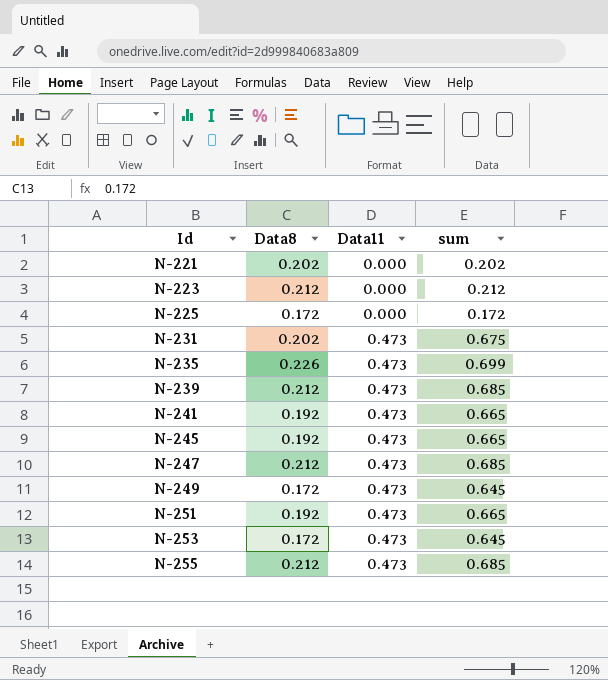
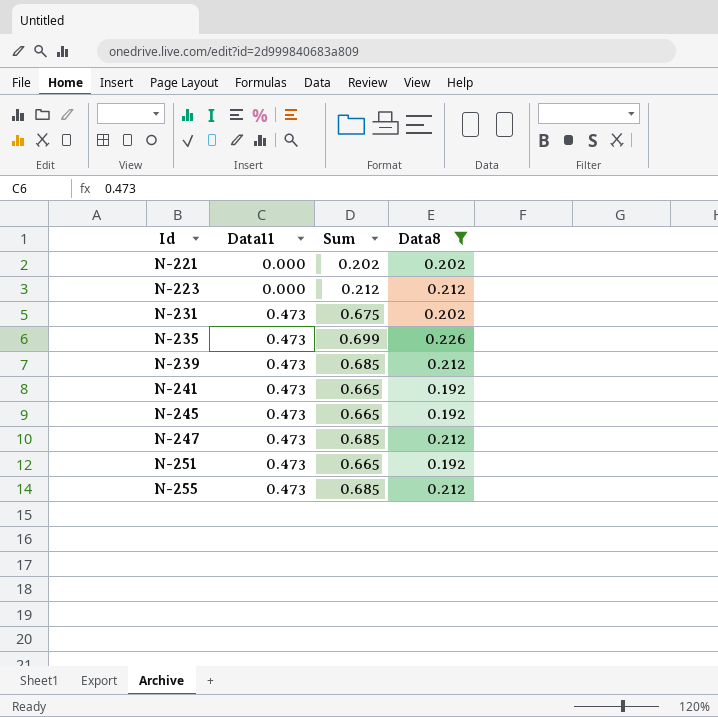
filter: none -> Data8 != 0.172
column name: sum -> Sum
column Data8 | position: 2 -> 4

